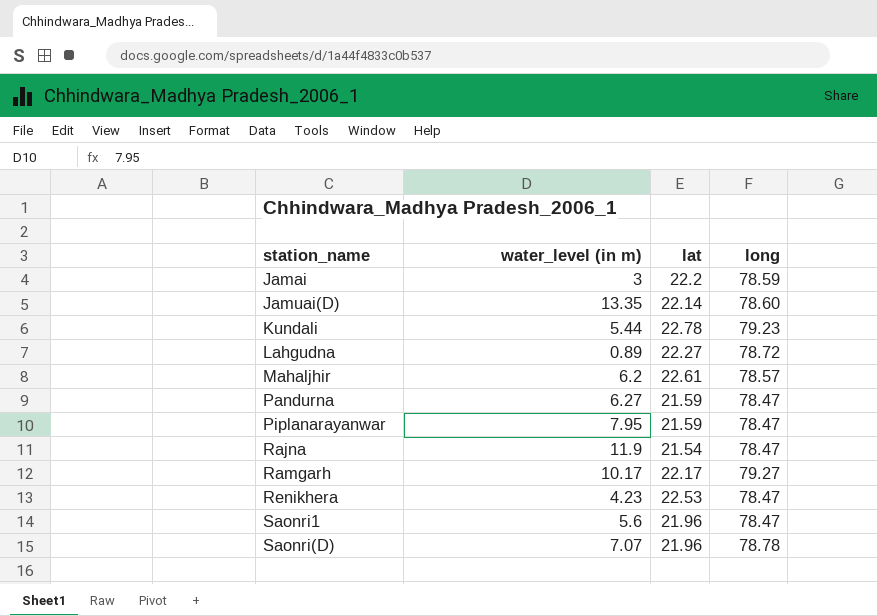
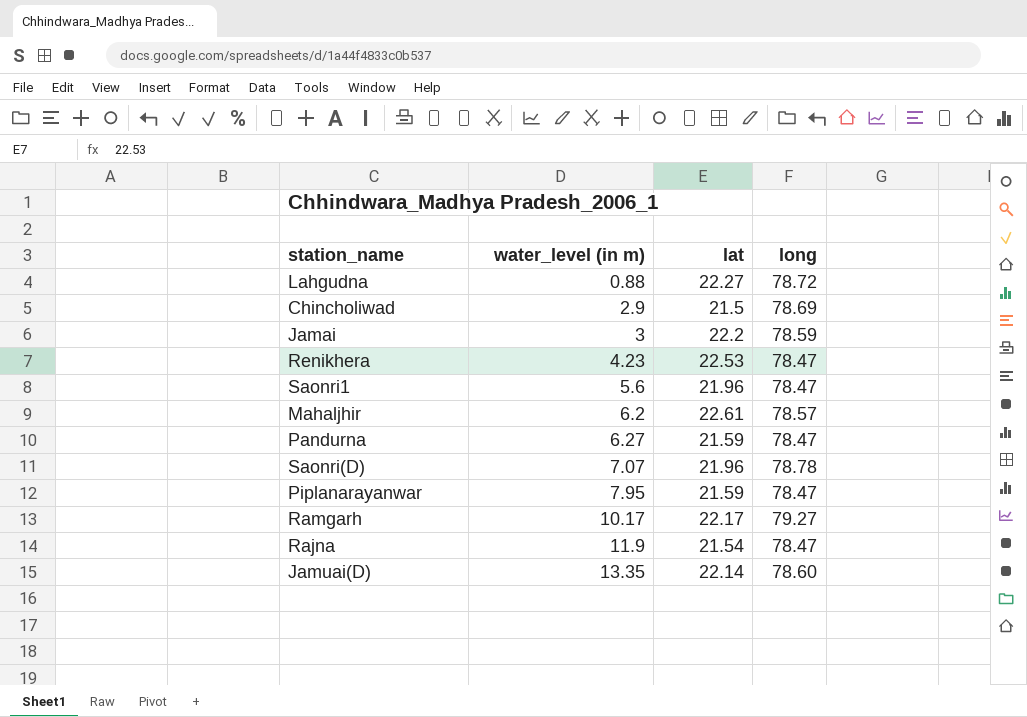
row order: station_name ascending -> water_level (in m) ascending
row Kundali: 5.44 | 22.78 | 79.23 -> none
Lahgudna | water_level (in m): 0.89 -> 0.88
row Chincholiwad: none -> 2.9 | 21.5 | 78.69

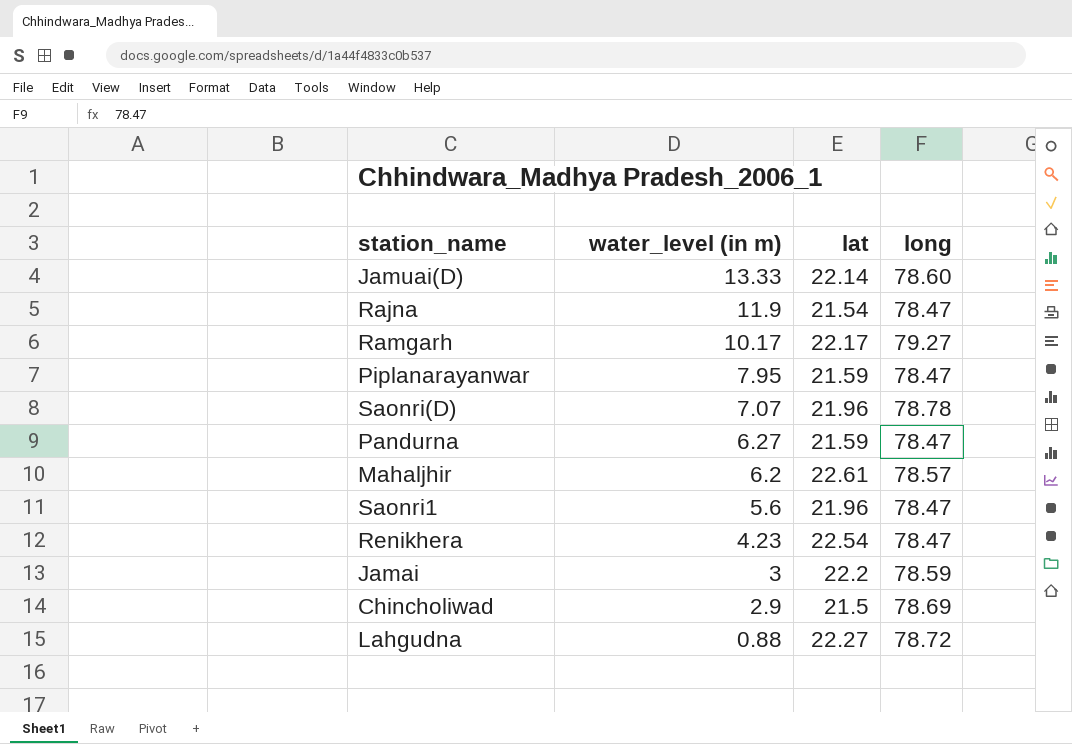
row order: water_level (in m) ascending -> water_level (in m) descending
Jamuai(D) | water_level (in m): 13.35 -> 13.33
Renikhera | lat: 22.53 -> 22.54

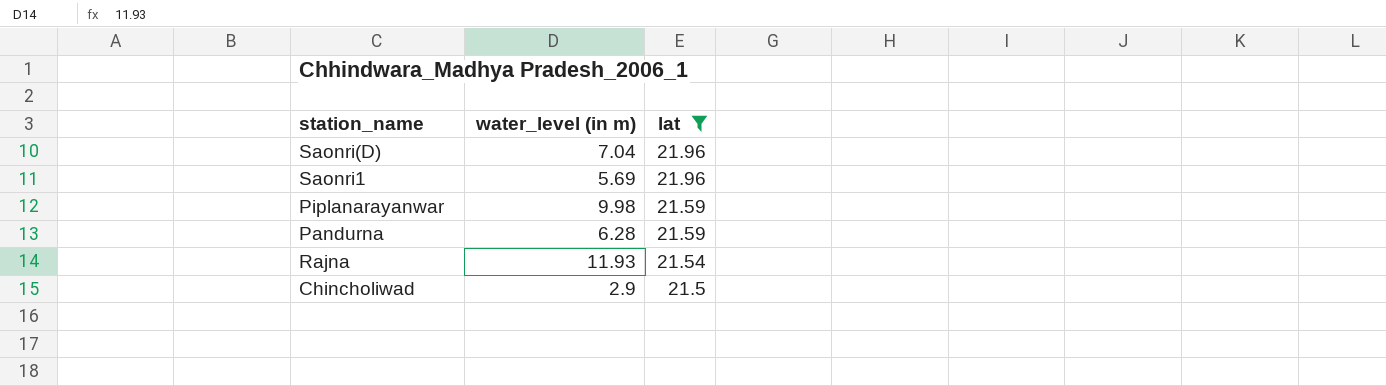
filter: none -> lat <= 21.96
row order: water_level (in m) descending -> lat descending
column long | position: 4 -> none
Saonri(D) | water_level (in m): 7.07 -> 7.04
Saonri1 | water_level (in m): 5.6 -> 5.69
Piplanarayanwar | water_level (in m): 7.95 -> 9.98
Pandurna | water_level (in m): 6.27 -> 6.28
Rajna | water_level (in m): 11.9 -> 11.93

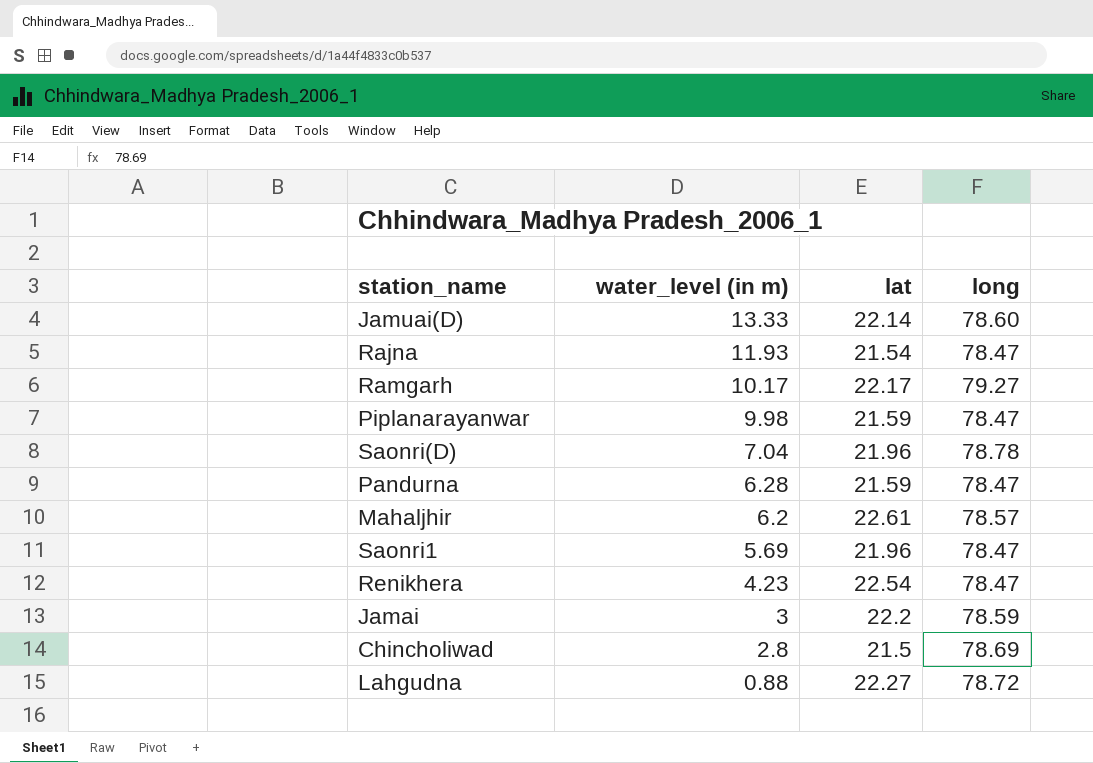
filter: lat <= 21.96 -> none
row order: lat descending -> water_level (in m) descending
column long | position: none -> 4
Chincholiwad | water_level (in m): 2.9 -> 2.8

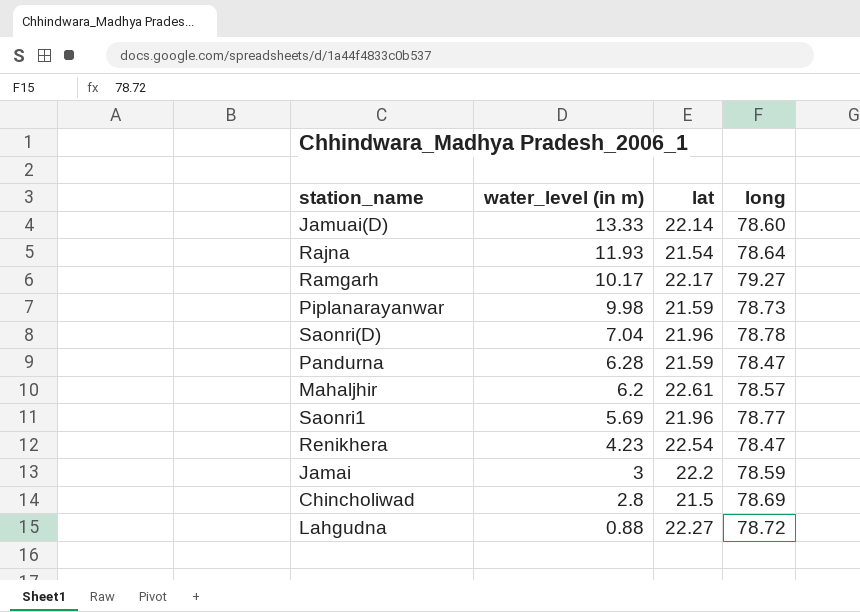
Rajna | long: 78.47 -> 78.64
Piplanarayanwar | long: 78.47 -> 78.73
Saonri1 | long: 78.47 -> 78.77

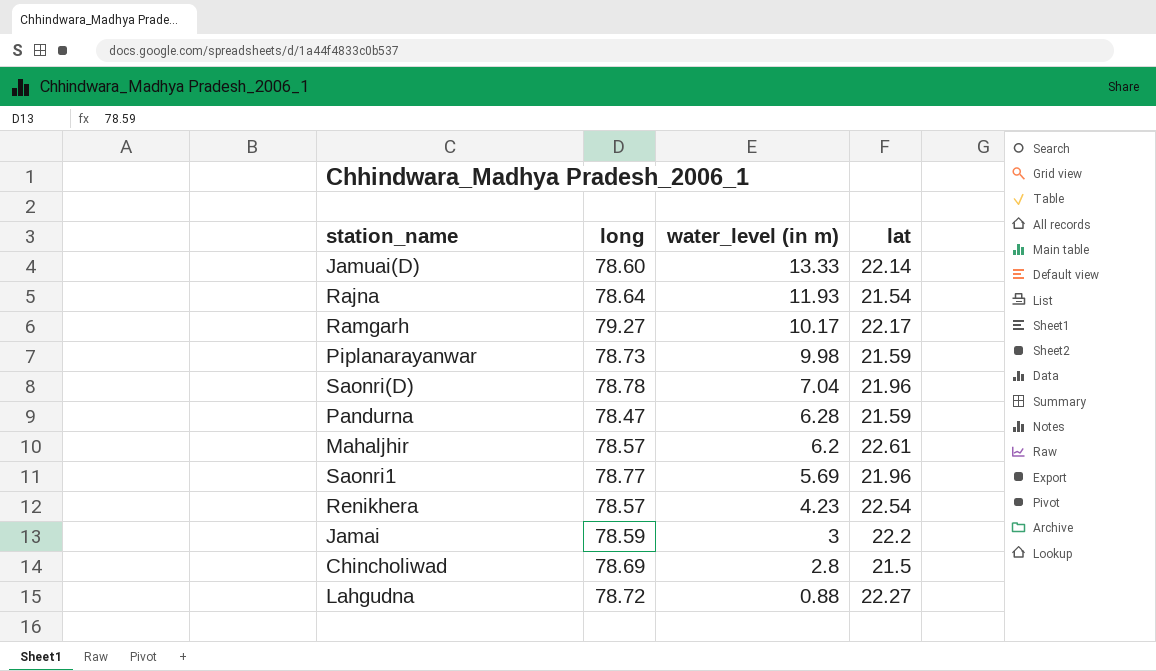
column long | position: 4 -> 2
Renikhera | long: 78.47 -> 78.57

